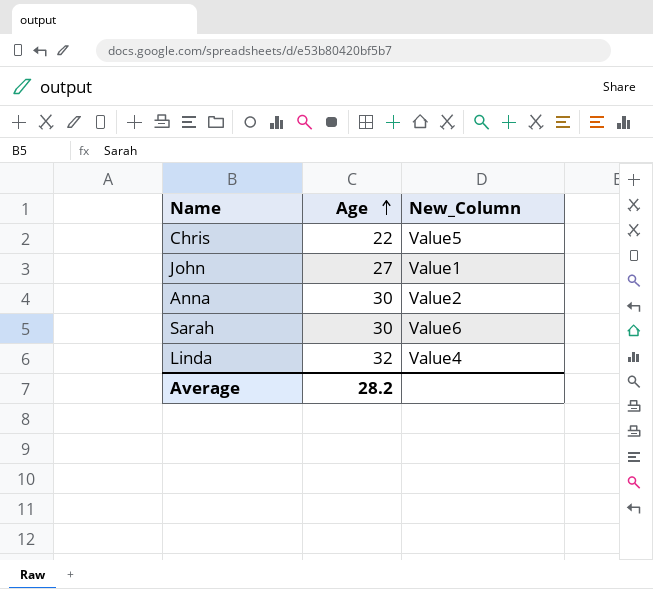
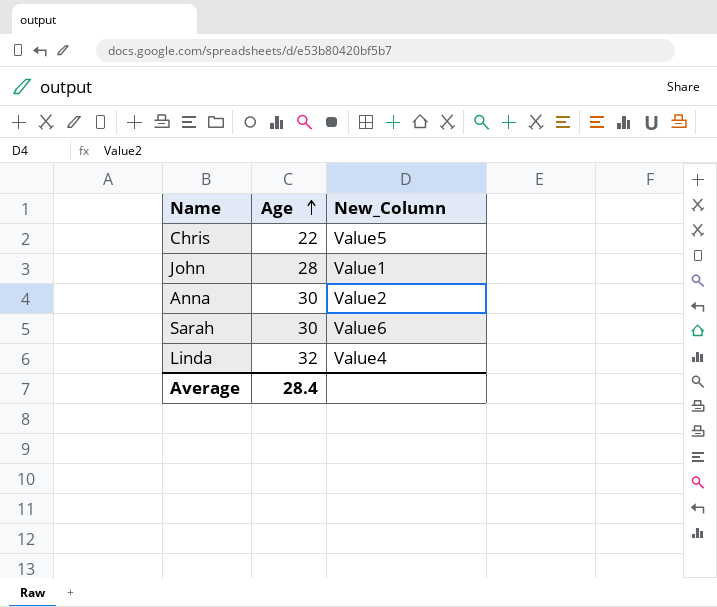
John | Age: 27 -> 28
Average | Age: 28.2 -> 28.4

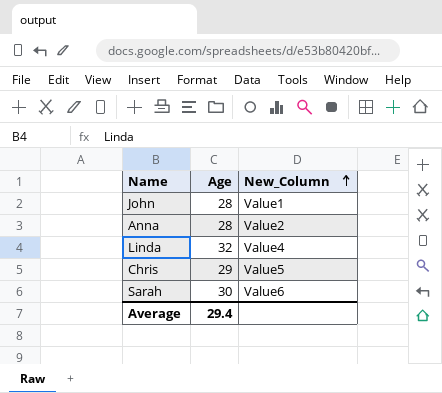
row order: Age ascending -> New_Column ascending
Anna | Age: 30 -> 28
Chris | Age: 22 -> 29
Average | Age: 28.4 -> 29.4

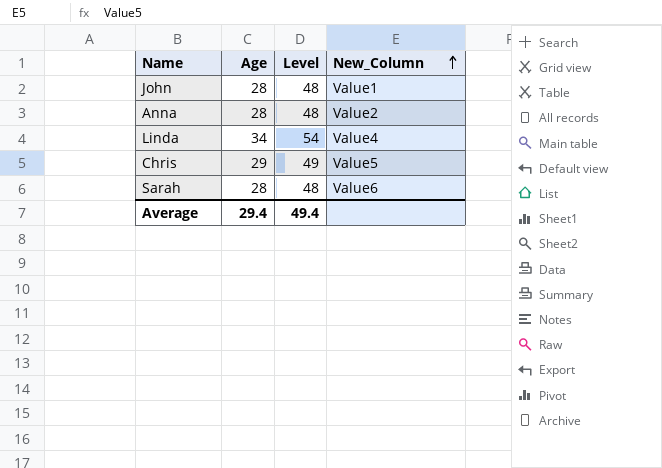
column Level | formula: none -> [Age] + 20
Linda | Age: 32 -> 34
Sarah | Age: 30 -> 28

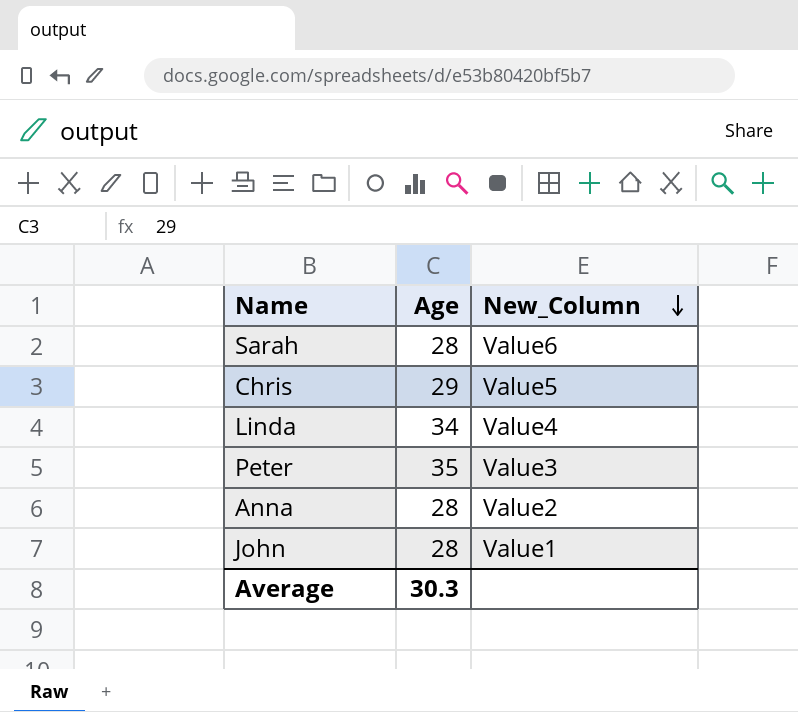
row order: New_Column ascending -> New_Column descending
column Level | formula: [Age] + 20 -> none
row Peter: none -> 35 | Value3
Average | Age: 29.4 -> 30.3

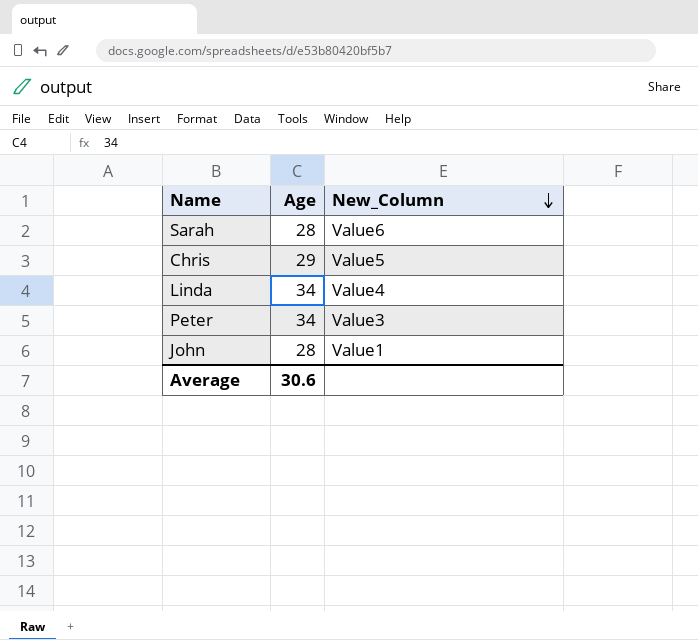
row Anna: 28 | Value2 -> none
Peter | Age: 35 -> 34
Average | Age: 30.3 -> 30.6

